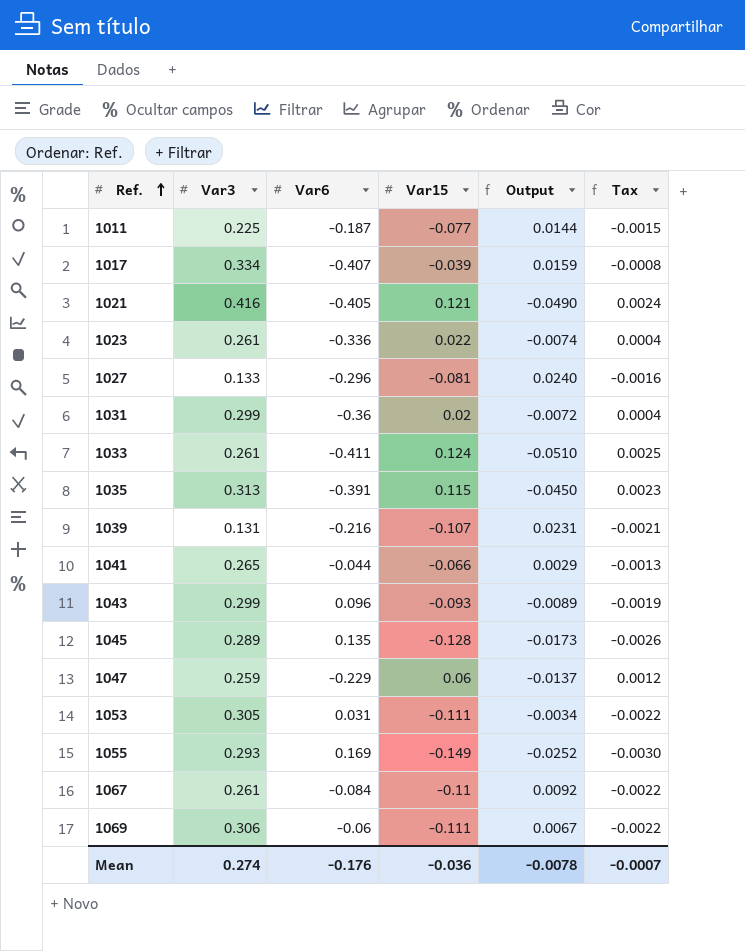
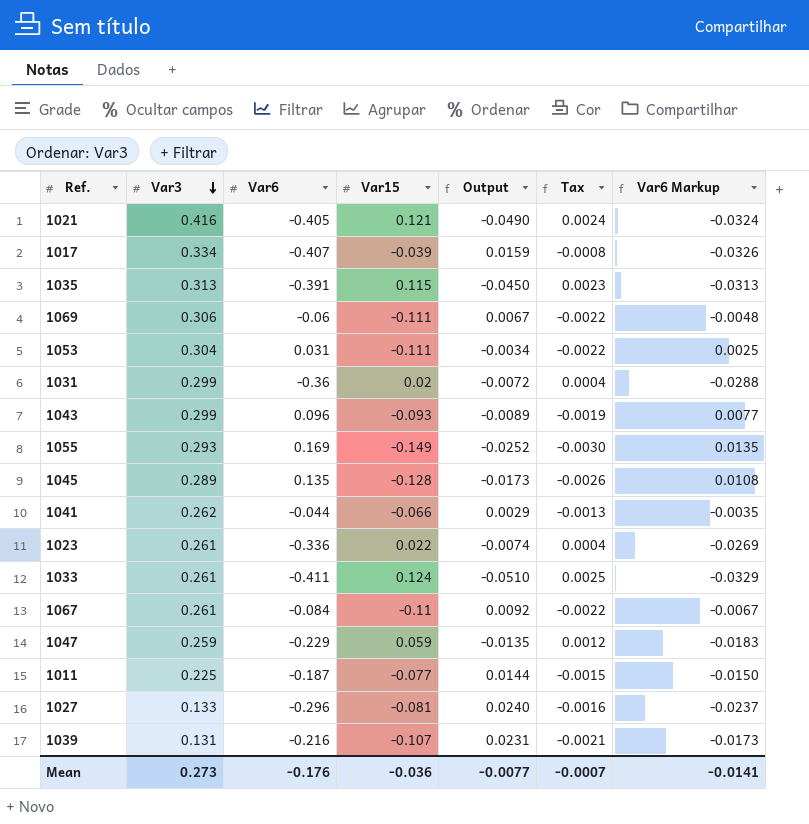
row order: Ref. ascending -> Var3 descending
column Var6 Markup | formula: none -> [Var6] * 0.08
1053 | Var3: 0.305 -> 0.304
1041 | Var3: 0.265 -> 0.262
1047 | Var15: 0.06 -> 0.059
1047 | Output: -0.0137 -> -0.0135
Mean | Var3: 0.274 -> 0.273
Mean | Output: -0.0078 -> -0.0077

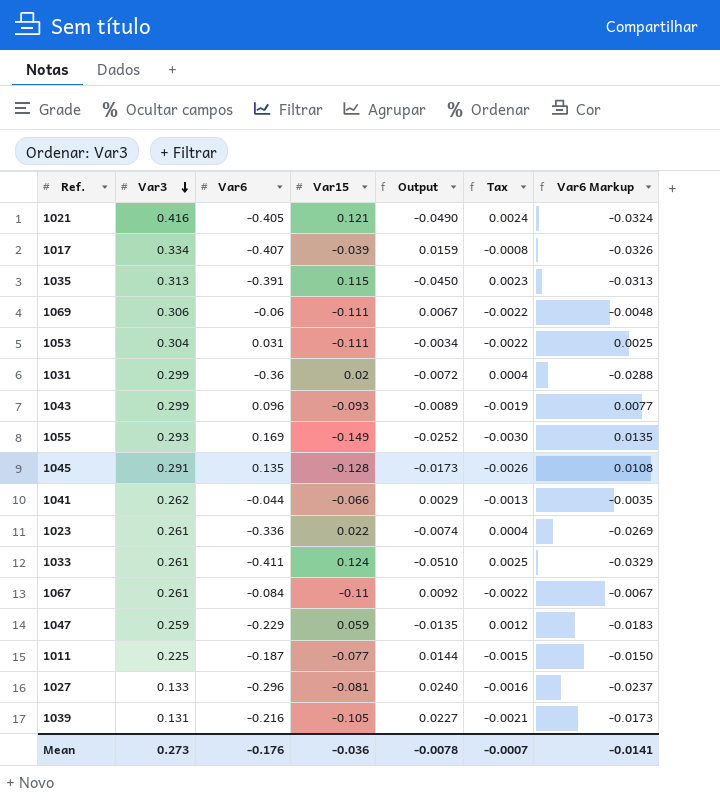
1045 | Var3: 0.289 -> 0.291
1039 | Var15: -0.107 -> -0.105
1039 | Output: 0.0231 -> 0.0227
Mean | Output: -0.0077 -> -0.0078

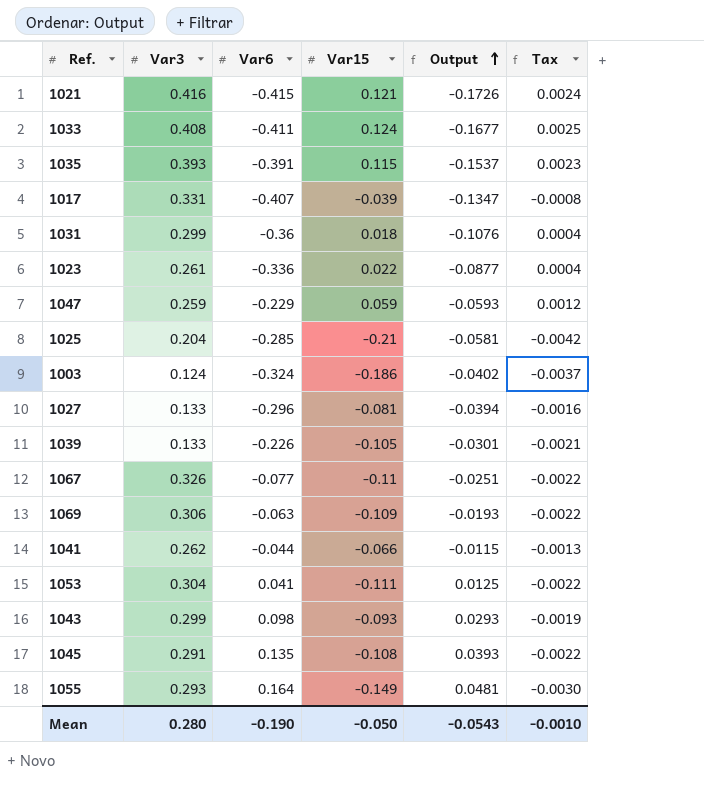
row order: Var3 descending -> Output ascending
column Var6 Markup | formula: [Var6] * 0.08 -> none
column Output | formula: [Var6] * [Var15] -> [Var3] * [Var6]
row 1011: 0.225 | -0.187 | -0.077 | 0.0144 | -0.0015 | -0.0150 -> none
1021 | Var6: -0.405 -> -0.415
1033 | Var3: 0.261 -> 0.408
1035 | Var3: 0.313 -> 0.393
1017 | Var3: 0.334 -> 0.331
1031 | Var15: 0.02 -> 0.018
row 1025: none -> 0.204 | -0.285 | -0.21 | -0.0581 | -0.0042
row 1003: none -> 0.124 | -0.324 | -0.186 | -0.0402 | -0.0037
1039 | Var3: 0.131 -> 0.133
1039 | Var6: -0.216 -> -0.226
1067 | Var3: 0.261 -> 0.326
1067 | Var6: -0.084 -> -0.077
1069 | Var6: -0.06 -> -0.063
1069 | Var15: -0.111 -> -0.109
1053 | Var6: 0.031 -> 0.041
1043 | Var6: 0.096 -> 0.098
1045 | Var15: -0.128 -> -0.108
1045 | Tax: -0.0026 -> -0.0022
1055 | Var6: 0.169 -> 0.164
Mean | Var3: 0.273 -> 0.280
Mean | Var6: -0.176 -> -0.190
Mean | Var15: -0.036 -> -0.050
Mean | Output: -0.0078 -> -0.0543
Mean | Tax: -0.0007 -> -0.0010

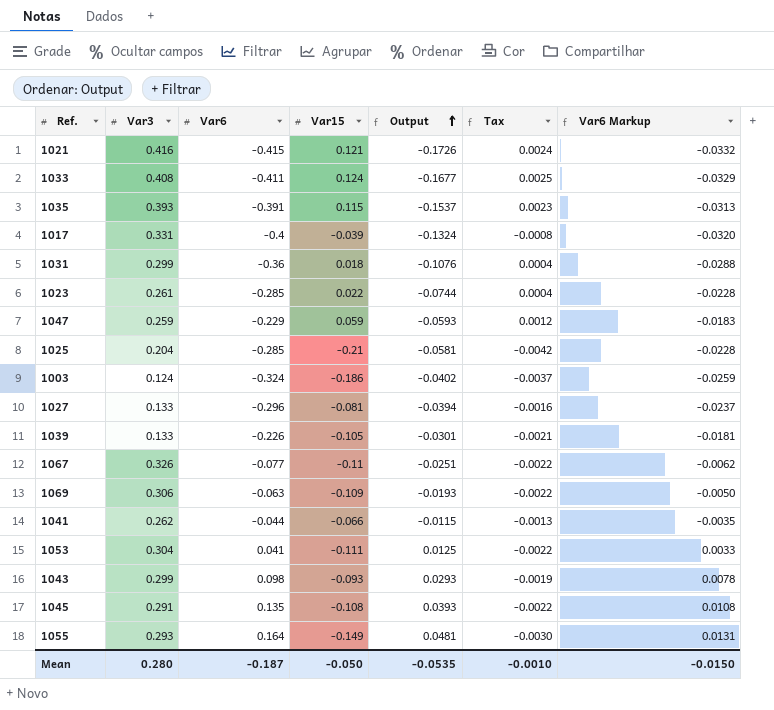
column Var6 Markup | formula: none -> [Var6] * 0.08
1017 | Var6: -0.407 -> -0.4
1017 | Output: -0.1347 -> -0.1324
1023 | Var6: -0.336 -> -0.285
1023 | Output: -0.0877 -> -0.0744
Mean | Var6: -0.190 -> -0.187
Mean | Output: -0.0543 -> -0.0535

